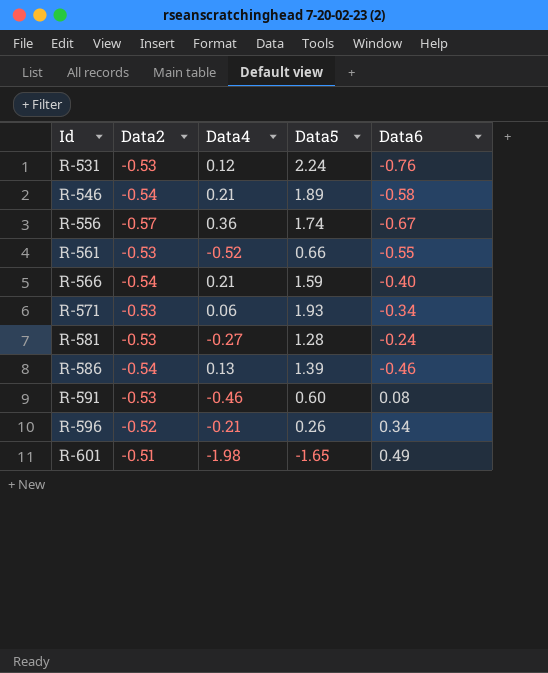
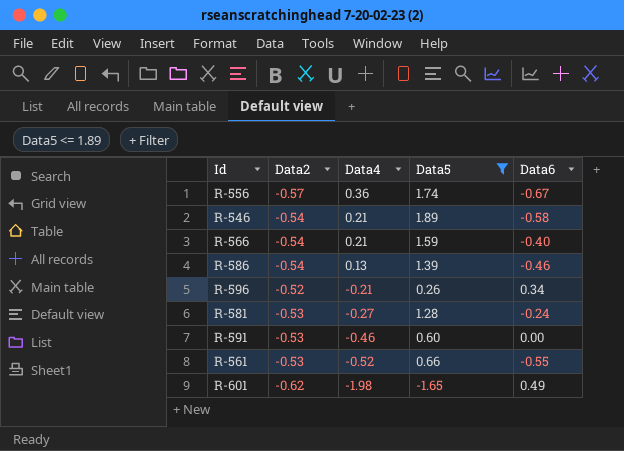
filter: none -> Data5 <= 1.89
row order: Id ascending -> Data4 descending
R-591 | Data6: 0.08 -> 0.00
R-601 | Data2: -0.51 -> -0.62

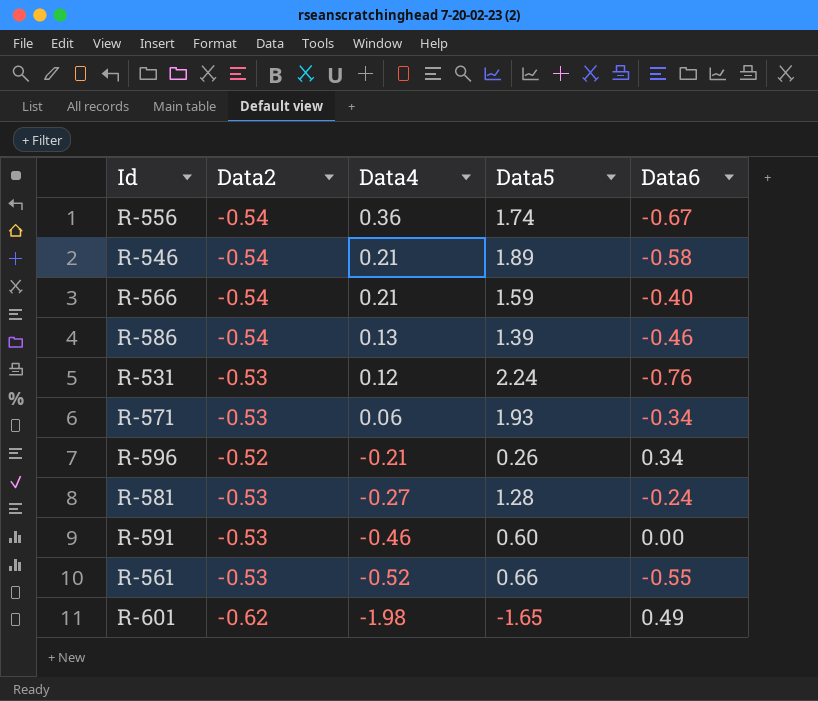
filter: Data5 <= 1.89 -> none
R-556 | Data2: -0.57 -> -0.54

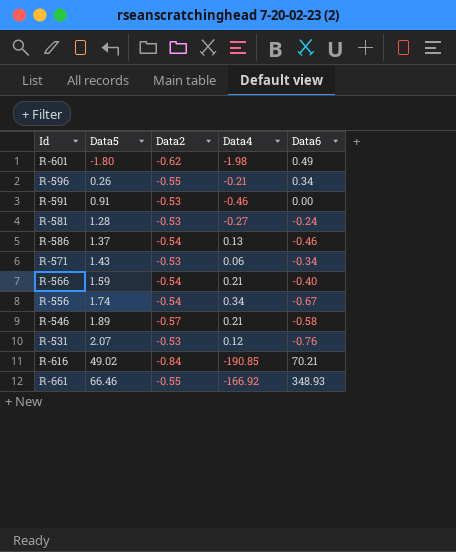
row order: Data4 descending -> Data5 ascending
column Data5 | position: 4 -> 2
row R-561: -0.53 | -0.52 | 0.66 | -0.55 -> none
R-601 | Data5: -1.65 -> -1.80
R-596 | Data2: -0.52 -> -0.55
R-591 | Data5: 0.60 -> 0.91
R-586 | Data5: 1.39 -> 1.37
R-571 | Data5: 1.93 -> 1.43
R-556 | Data4: 0.36 -> 0.34
R-546 | Data2: -0.54 -> -0.57
R-531 | Data5: 2.24 -> 2.07
row R-616: none -> 49.02 | -0.84 | -190.85 | 70.21
row R-661: none -> 66.46 | -0.55 | -166.92 | 348.93

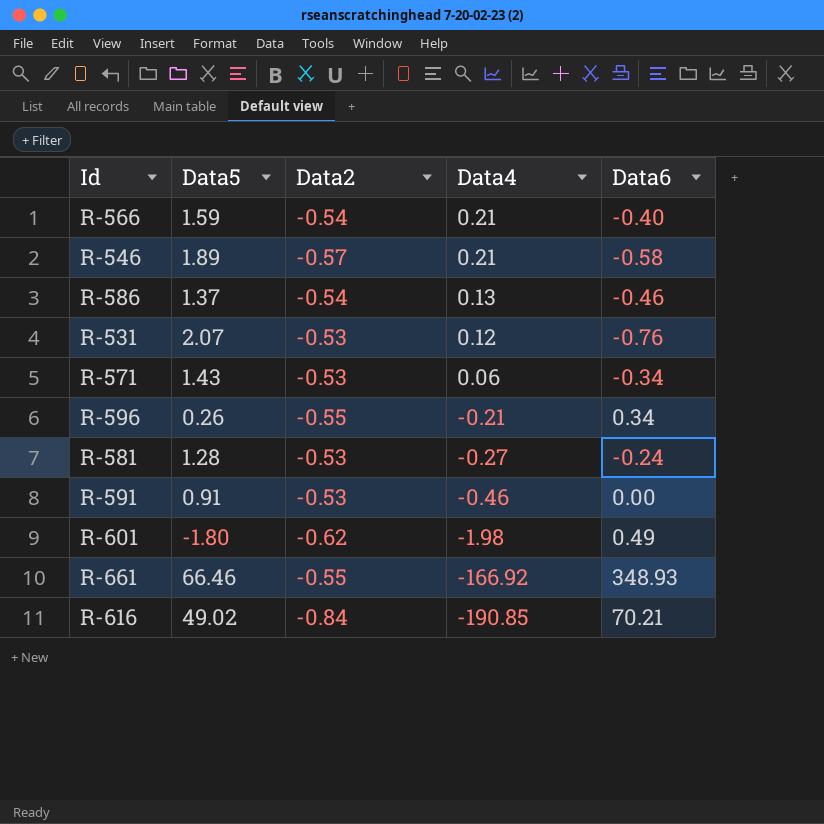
row order: Data5 ascending -> Data4 descending
row R-556: 1.74 | -0.54 | 0.34 | -0.67 -> none

